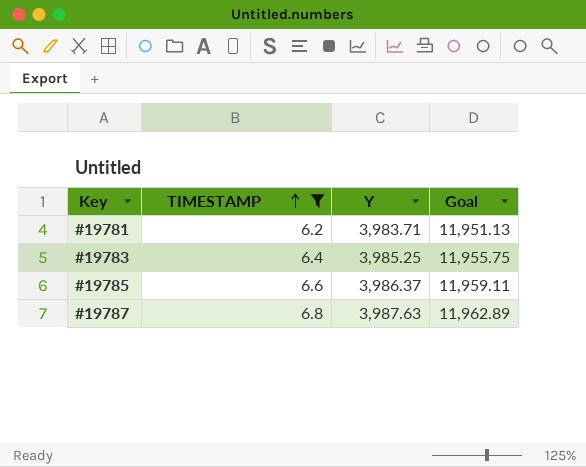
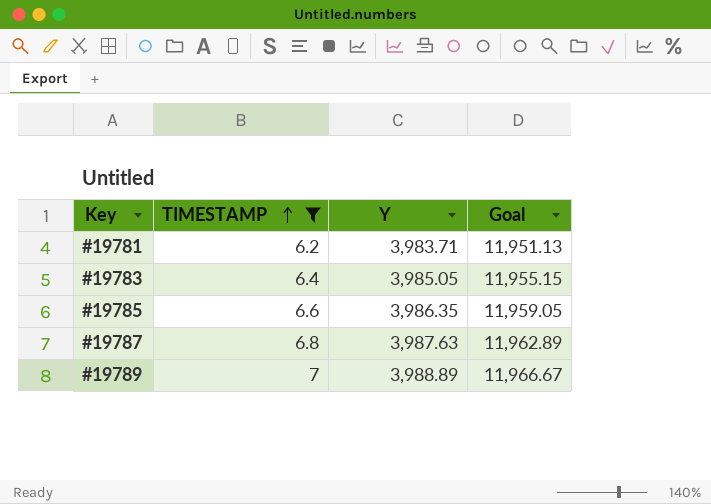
#19783 | Y: 3,985.25 -> 3,985.05
#19783 | Goal: 11,955.75 -> 11,955.15
#19785 | Y: 3,986.37 -> 3,986.35
#19785 | Goal: 11,959.11 -> 11,959.05
row #19789: none -> 7 | 3,988.89 | 11,966.67

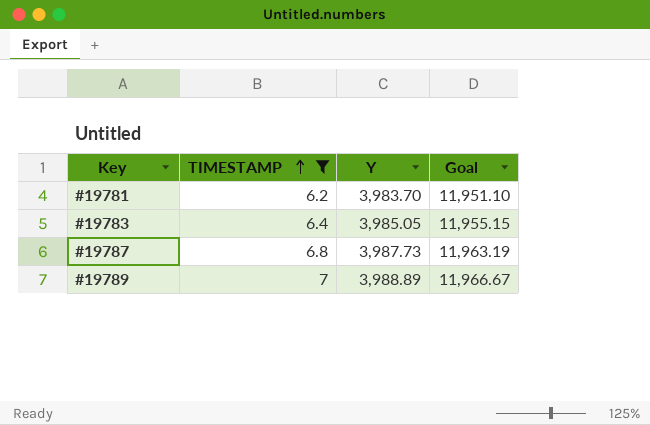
row #19785: 6.6 | 3,986.35 | 11,959.05 -> none
#19781 | Y: 3,983.71 -> 3,983.70
#19781 | Goal: 11,951.13 -> 11,951.10
#19787 | Y: 3,987.63 -> 3,987.73
#19787 | Goal: 11,962.89 -> 11,963.19

